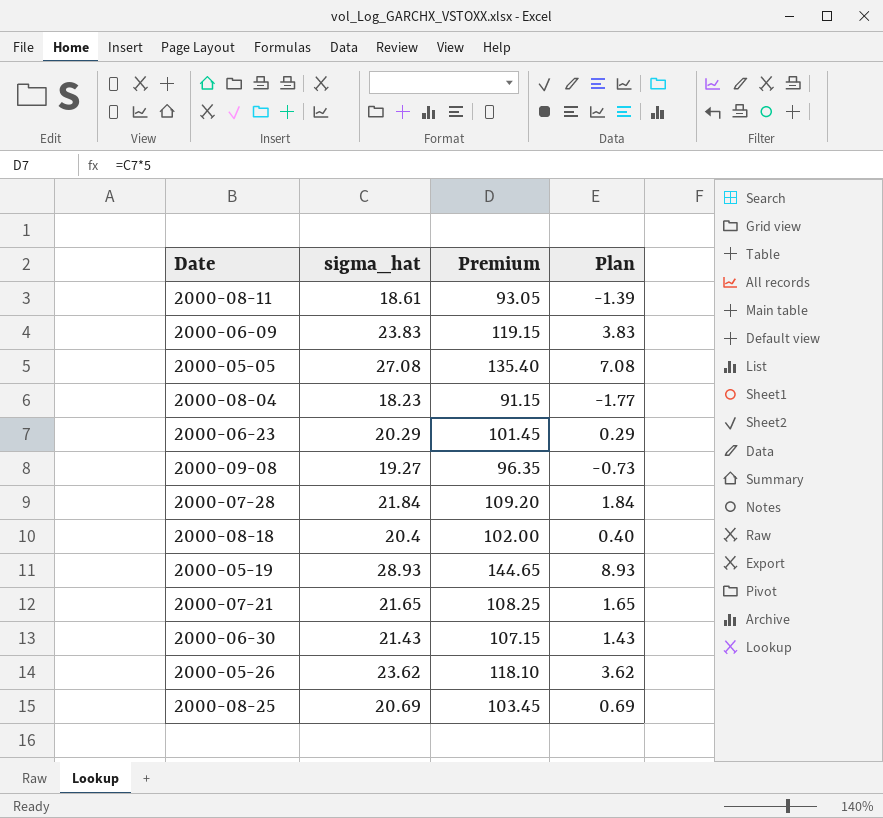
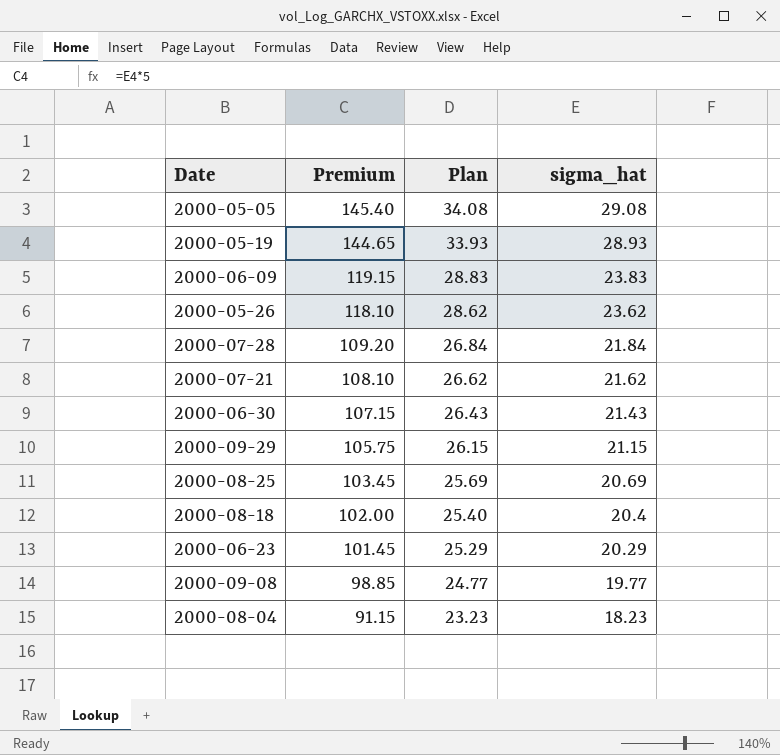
row order: none -> Premium descending
column Plan | formula: [sigma_hat] - 20 -> [sigma_hat] + 5
column sigma_hat | position: 2 -> 4
row 2000-08-11: 18.61 | 93.05 | -1.39 -> none
2000-05-05 | Premium: 135.40 -> 145.40
2000-05-05 | sigma_hat: 27.08 -> 29.08
2000-07-21 | Premium: 108.25 -> 108.10
2000-07-21 | sigma_hat: 21.65 -> 21.62
row 2000-09-29: none -> 105.75 | 26.15 | 21.15
2000-09-08 | Premium: 96.35 -> 98.85
2000-09-08 | sigma_hat: 19.27 -> 19.77

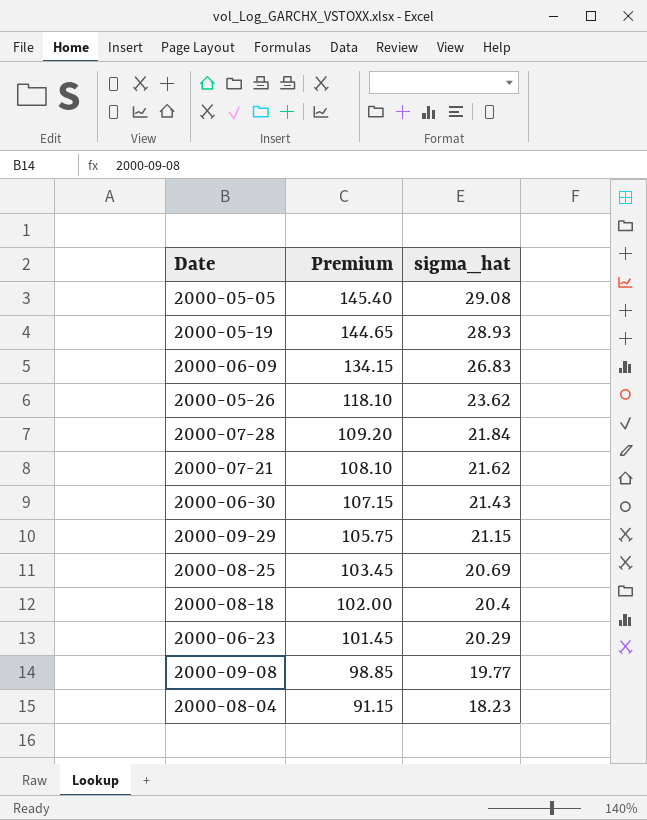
column Plan | formula: [sigma_hat] + 5 -> none
2000-06-09 | Premium: 119.15 -> 134.15
2000-06-09 | sigma_hat: 23.83 -> 26.83

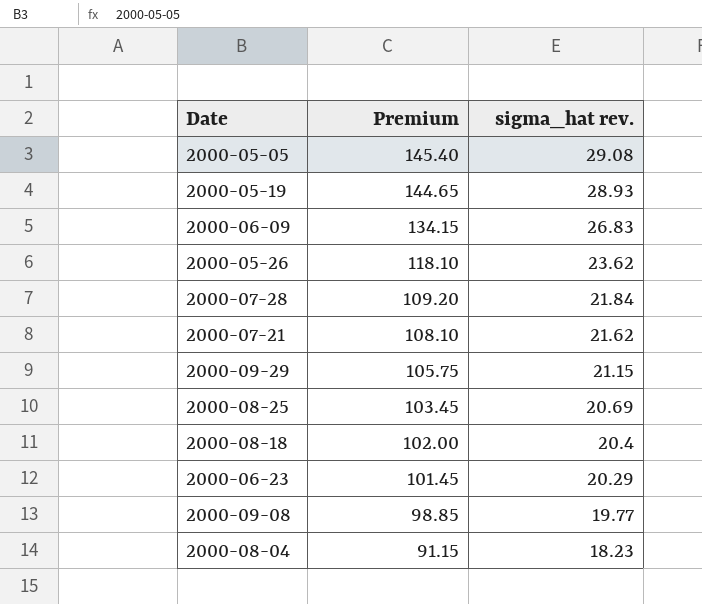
column name: sigma_hat -> sigma_hat rev.
row 2000-06-30: 107.15 | 21.43 -> none

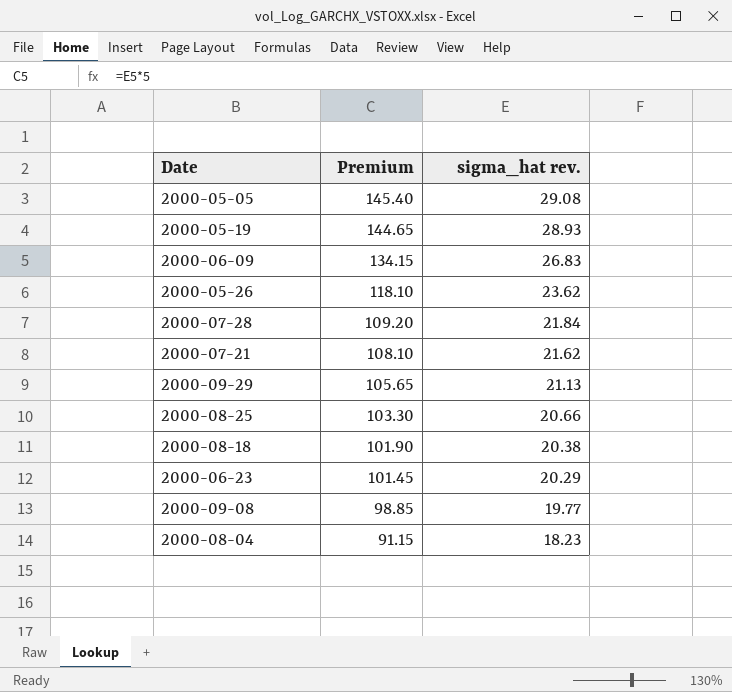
2000-09-29 | Premium: 105.75 -> 105.65
2000-09-29 | sigma_hat rev.: 21.15 -> 21.13
2000-08-25 | Premium: 103.45 -> 103.30
2000-08-25 | sigma_hat rev.: 20.69 -> 20.66
2000-08-18 | Premium: 102.00 -> 101.90
2000-08-18 | sigma_hat rev.: 20.4 -> 20.38

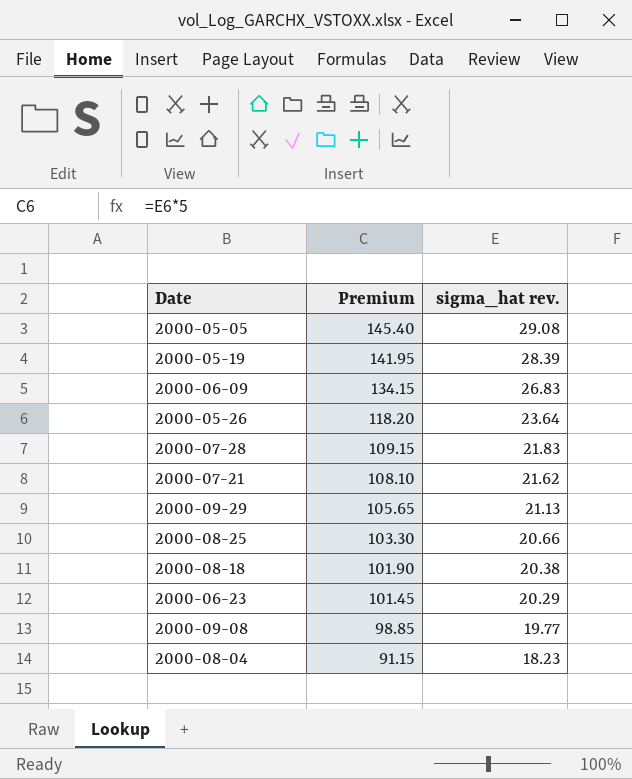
2000-05-19 | Premium: 144.65 -> 141.95
2000-05-19 | sigma_hat rev.: 28.93 -> 28.39
2000-05-26 | Premium: 118.10 -> 118.20
2000-05-26 | sigma_hat rev.: 23.62 -> 23.64
2000-07-28 | Premium: 109.20 -> 109.15
2000-07-28 | sigma_hat rev.: 21.84 -> 21.83

